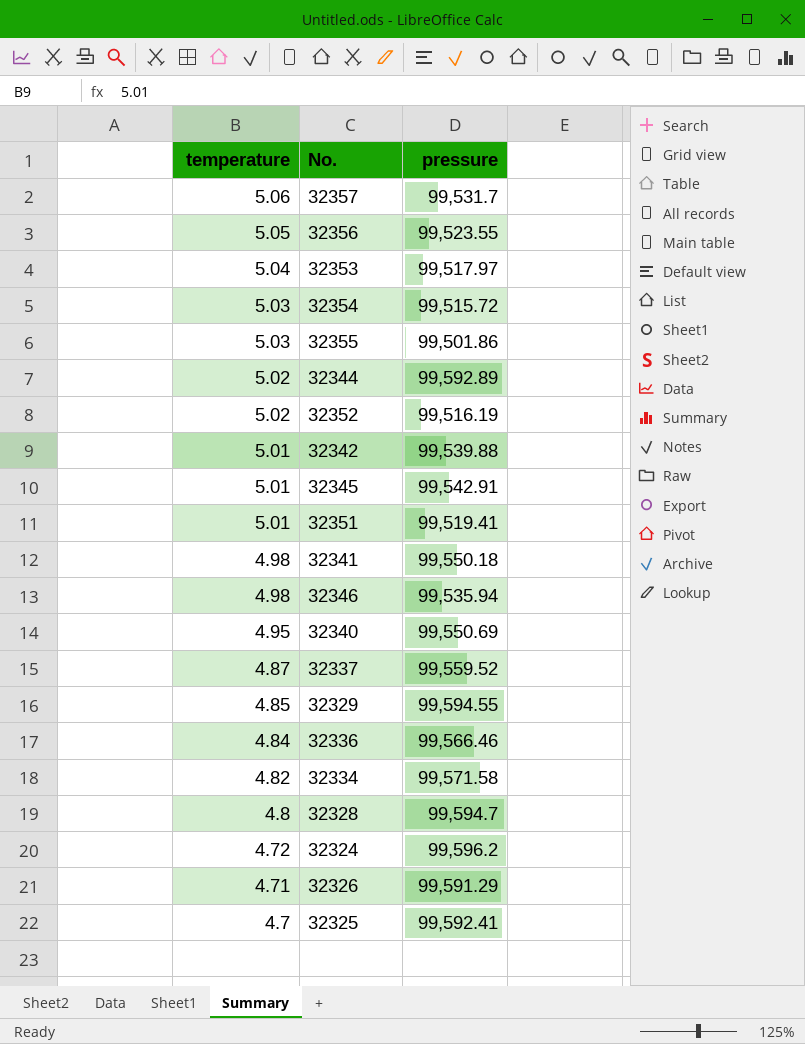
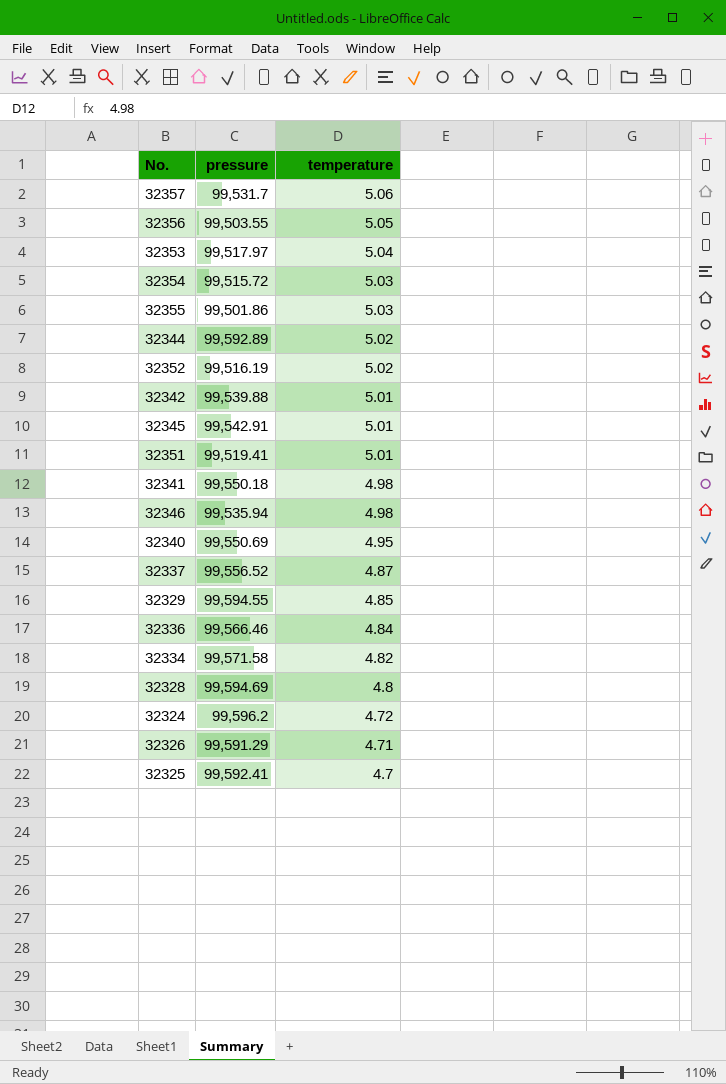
column temperature | position: 1 -> 3
32356 | pressure: 99,523.55 -> 99,503.55
32337 | pressure: 99,559.52 -> 99,556.52
32328 | pressure: 99,594.7 -> 99,594.69

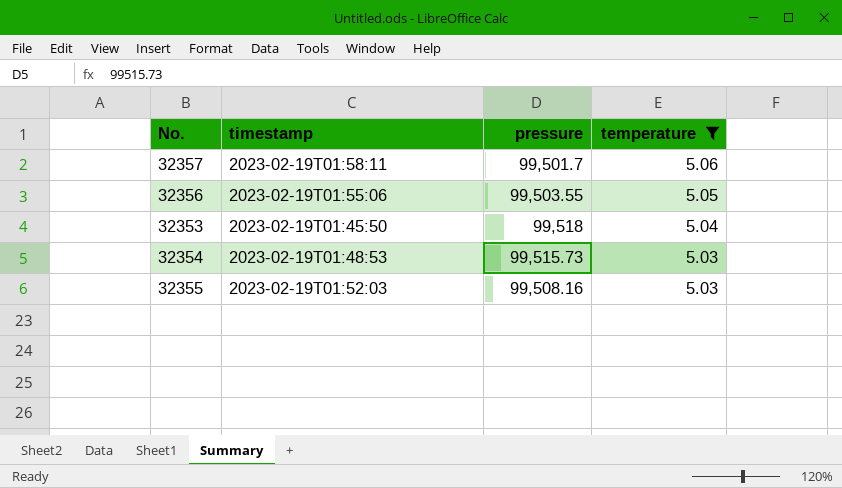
filter: none -> temperature >= 5.03
column timestamp | position: none -> 2
32357 | pressure: 99,531.7 -> 99,501.7
32353 | pressure: 99,517.97 -> 99,518
32354 | pressure: 99,515.72 -> 99,515.73
32355 | pressure: 99,501.86 -> 99,508.16

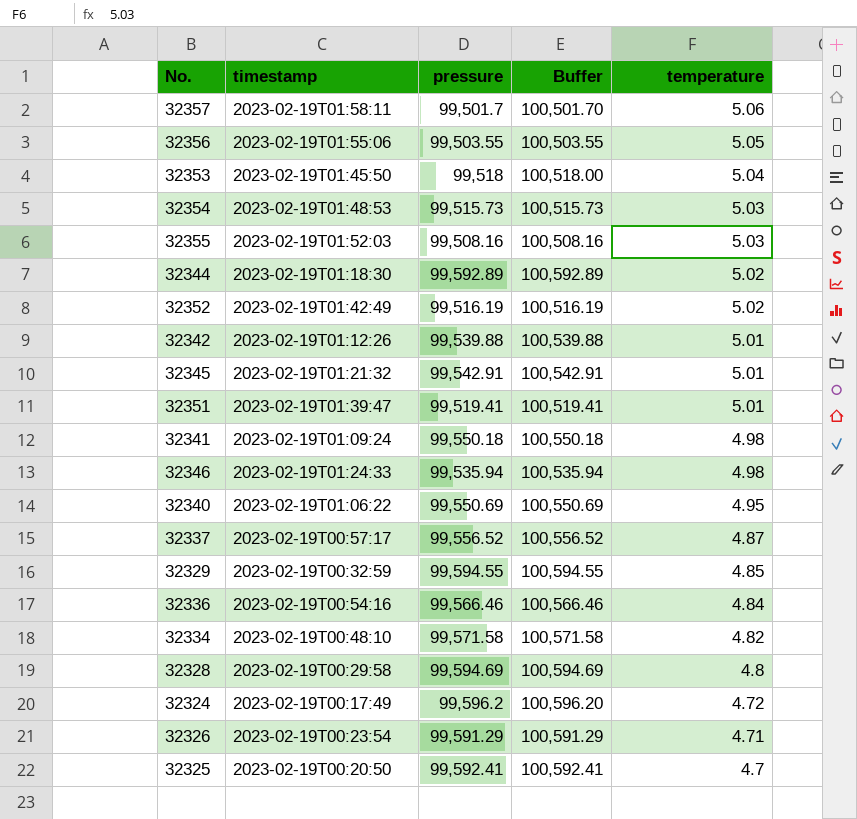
filter: temperature >= 5.03 -> none
column Buffer | formula: none -> [pressure] + 1000

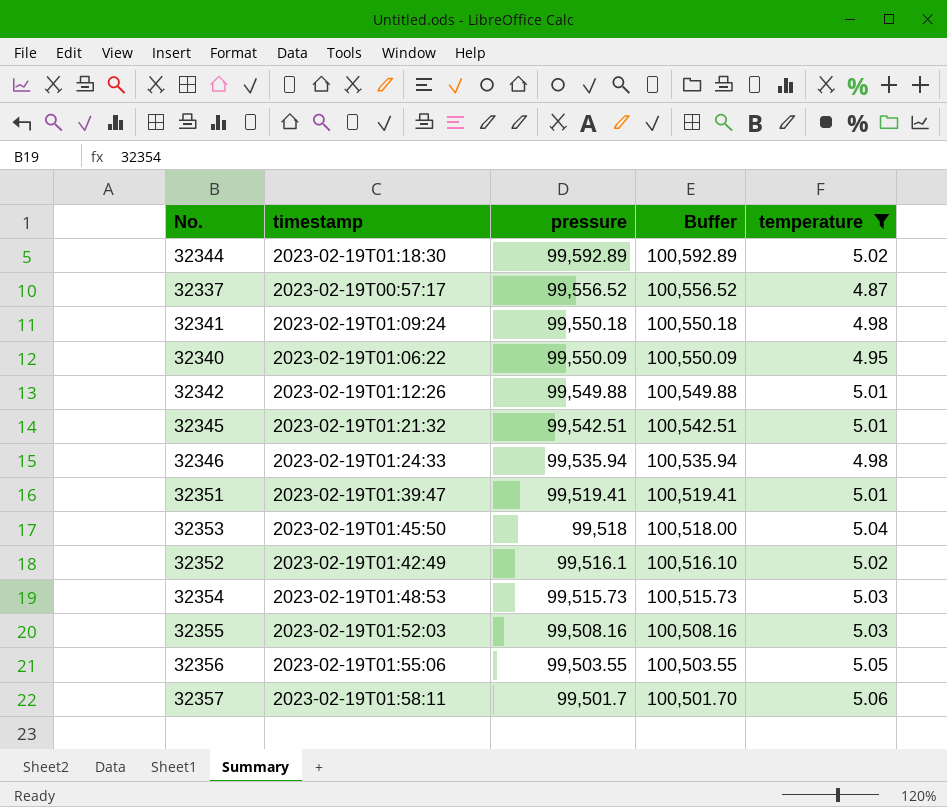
filter: none -> temperature >= 4.87
row order: temperature descending -> pressure descending
32340 | pressure: 99,550.69 -> 99,550.09
32340 | Buffer: 100,550.69 -> 100,550.09
32342 | pressure: 99,539.88 -> 99,549.88
32342 | Buffer: 100,539.88 -> 100,549.88
32345 | pressure: 99,542.91 -> 99,542.51
32345 | Buffer: 100,542.91 -> 100,542.51
32352 | pressure: 99,516.19 -> 99,516.1
32352 | Buffer: 100,516.19 -> 100,516.10

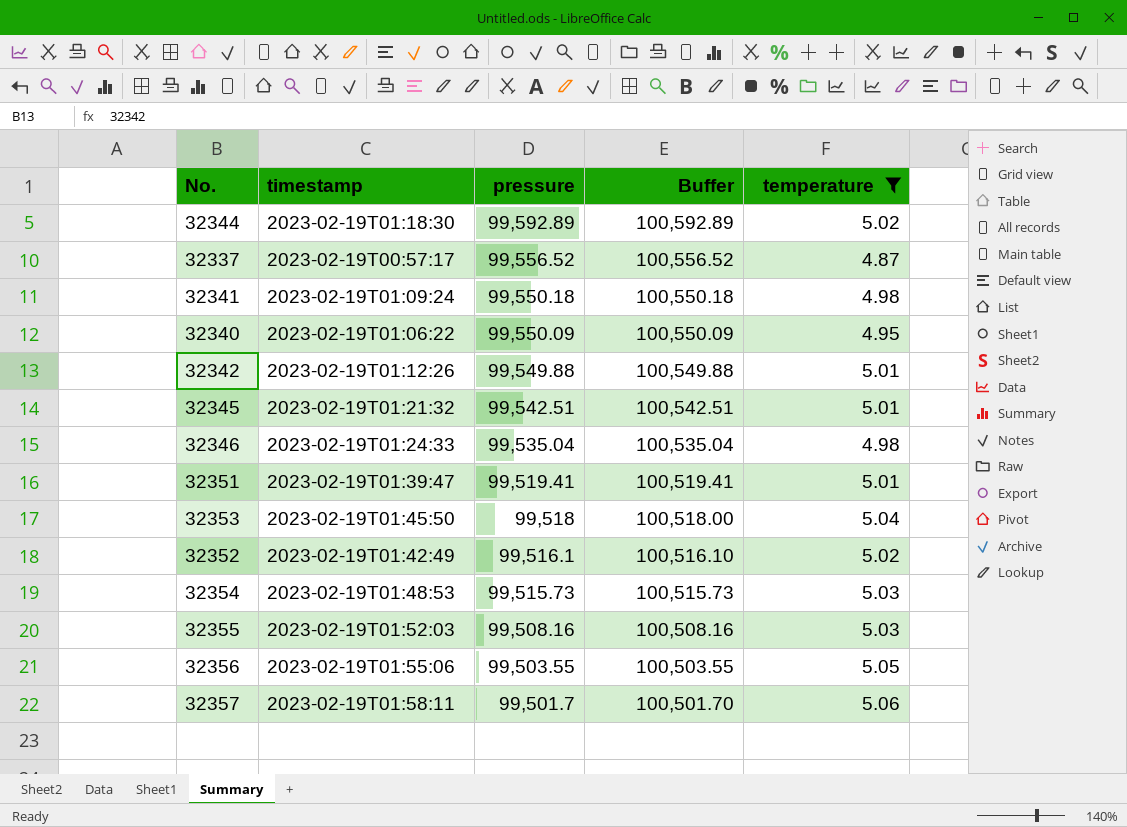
32346 | pressure: 99,535.94 -> 99,535.04
32346 | Buffer: 100,535.94 -> 100,535.04

